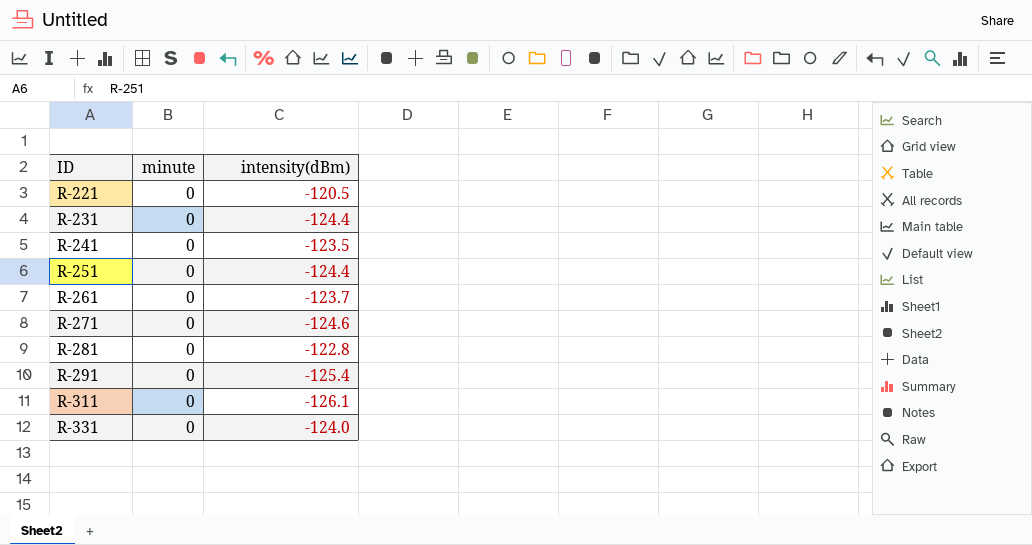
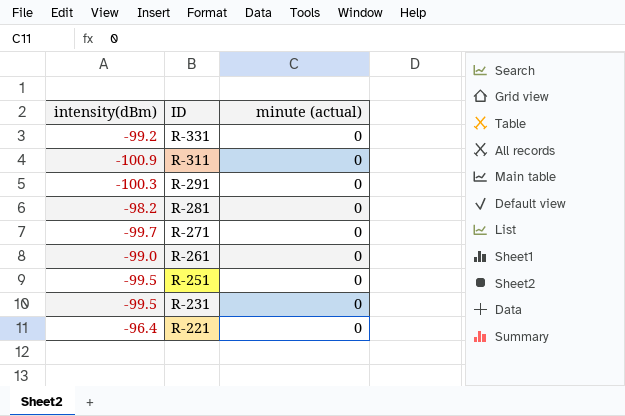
row order: ID ascending -> ID descending
column intensity(dBm) | position: 3 -> 1
column name: minute -> minute (actual)
row R-241: 0 | -123.5 -> none
R-331 | intensity(dBm): -124.0 -> -99.2
R-311 | intensity(dBm): -126.1 -> -100.9
R-291 | intensity(dBm): -125.4 -> -100.3
R-281 | intensity(dBm): -122.8 -> -98.2
R-271 | intensity(dBm): -124.6 -> -99.7
R-261 | intensity(dBm): -123.7 -> -99.0
R-251 | intensity(dBm): -124.4 -> -99.5
R-231 | intensity(dBm): -124.4 -> -99.5
R-221 | intensity(dBm): -120.5 -> -96.4

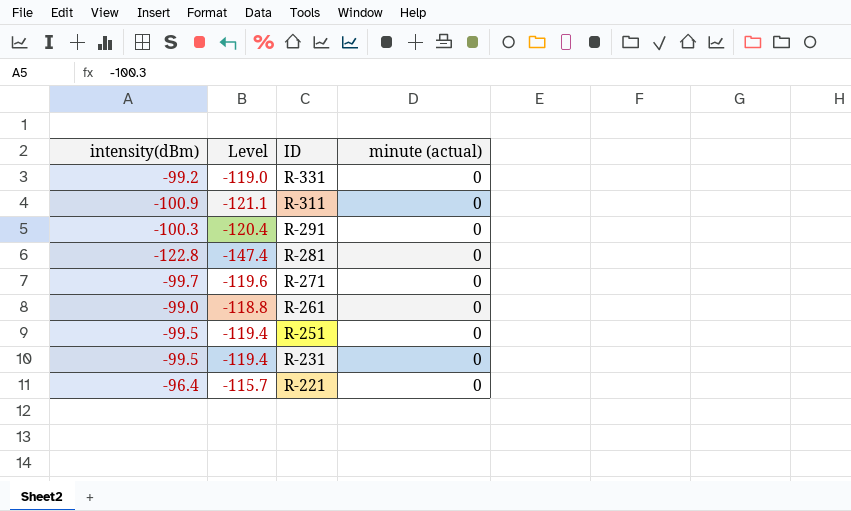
column Level | formula: none -> [intensity(dBm)] * 1.2
R-281 | intensity(dBm): -98.2 -> -122.8

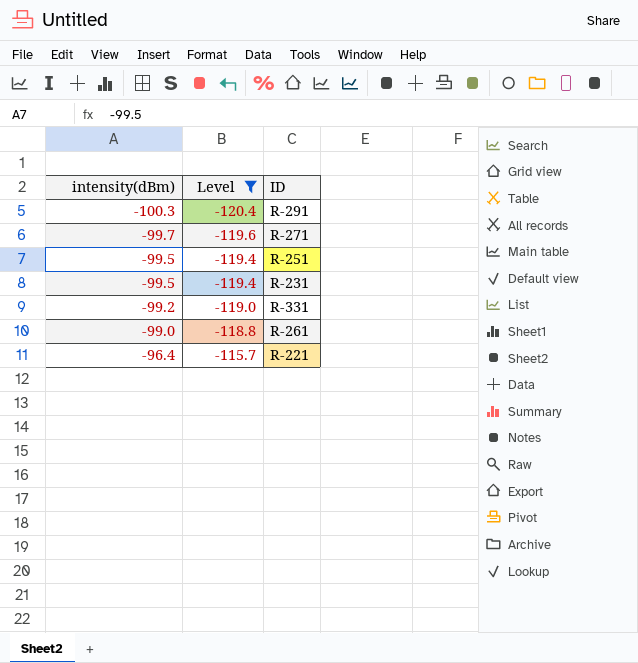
filter: none -> Level >= -120.4
row order: ID descending -> intensity(dBm) ascending
column minute (actual) | position: 4 -> none

